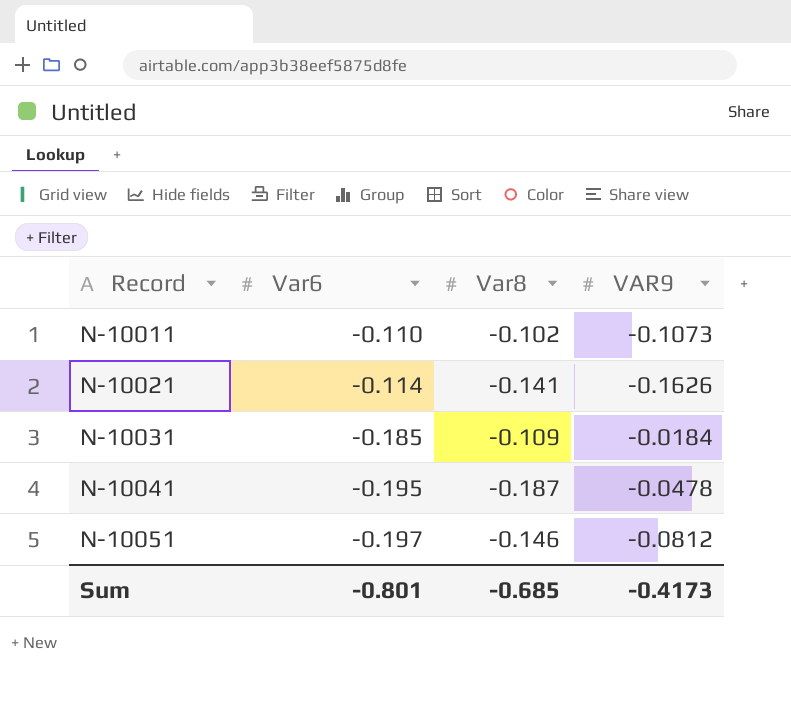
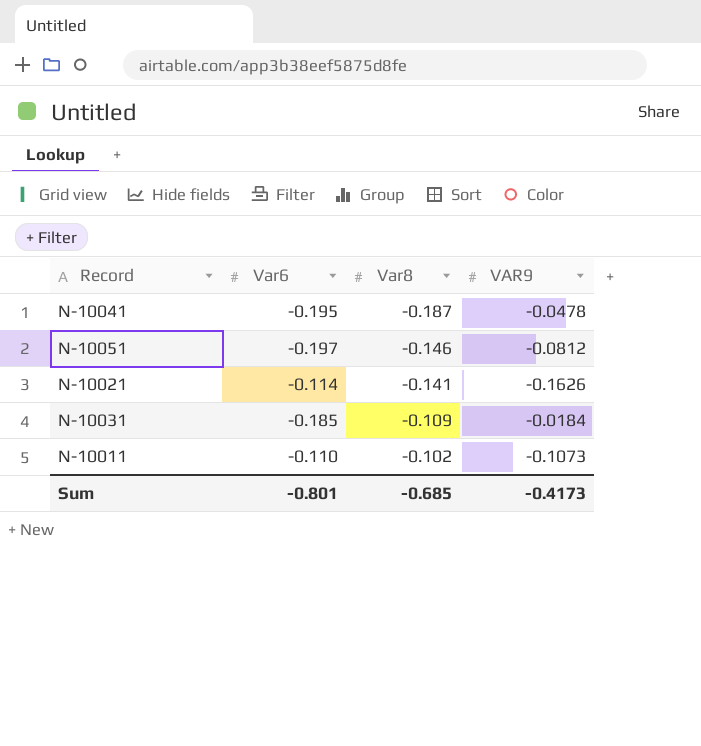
row order: Record ascending -> Var8 ascending

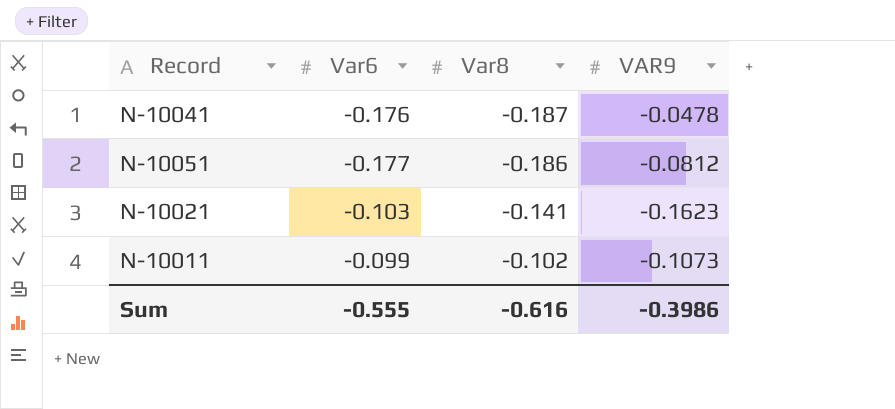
row N-10031: -0.185 | -0.109 | -0.0184 -> none
N-10041 | Var6: -0.195 -> -0.176
N-10051 | Var6: -0.197 -> -0.177
N-10051 | Var8: -0.146 -> -0.186
N-10021 | Var6: -0.114 -> -0.103
N-10021 | VAR9: -0.1626 -> -0.1623
N-10011 | Var6: -0.110 -> -0.099
Sum | Var6: -0.801 -> -0.555
Sum | Var8: -0.685 -> -0.616
Sum | VAR9: -0.4173 -> -0.3986

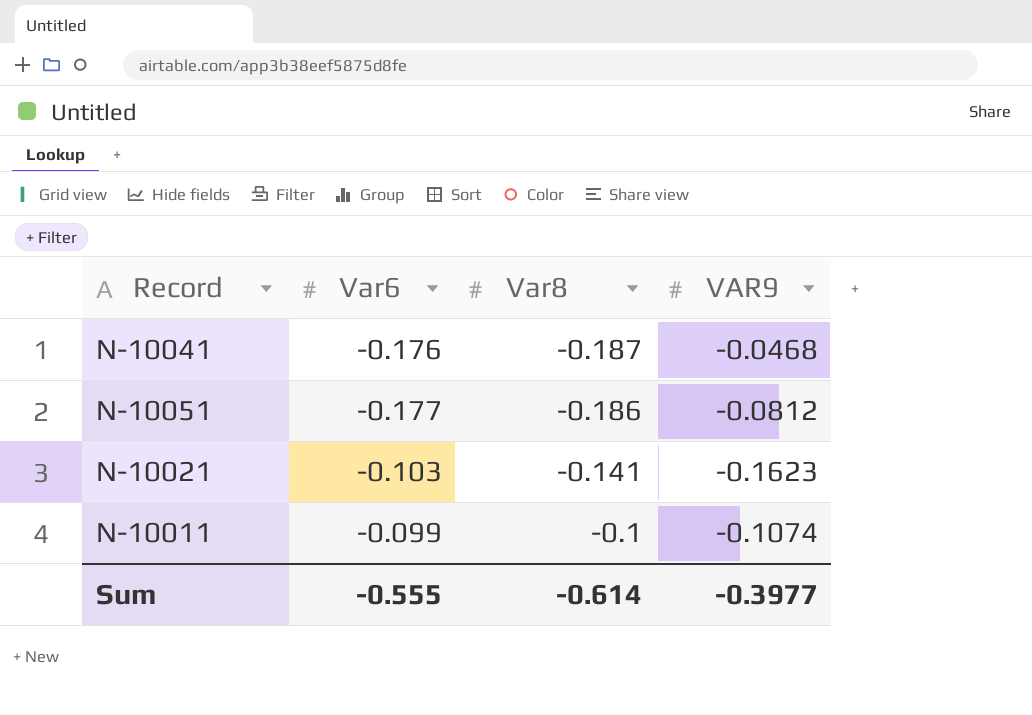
N-10041 | VAR9: -0.0478 -> -0.0468
N-10011 | Var8: -0.102 -> -0.1
N-10011 | VAR9: -0.1073 -> -0.1074
Sum | Var8: -0.616 -> -0.614
Sum | VAR9: -0.3986 -> -0.3977

